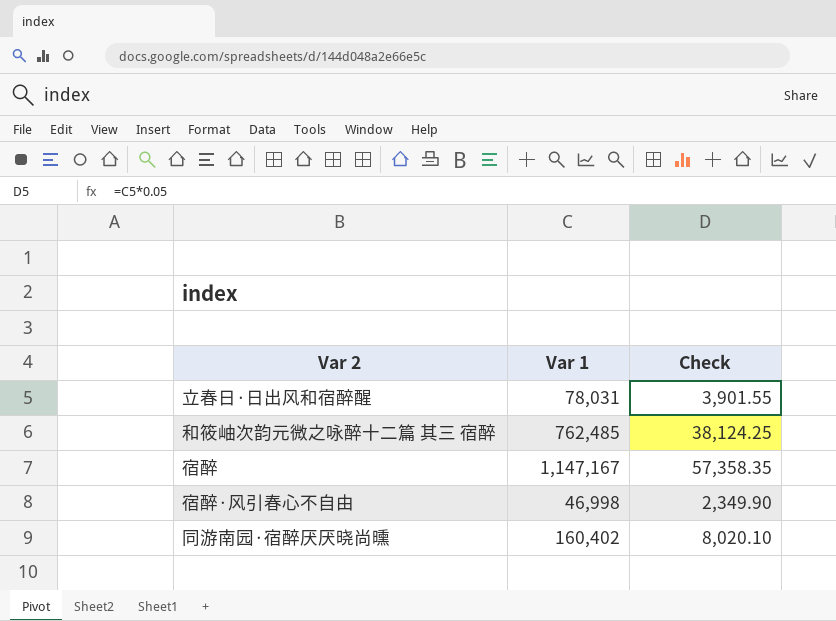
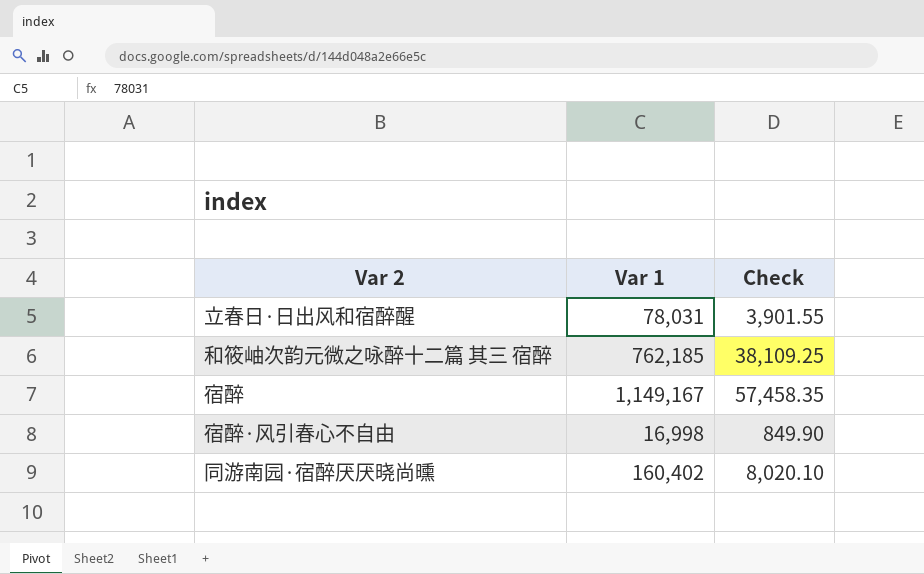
和筱岫次韵元微之咏醉十二篇 其三 宿醉 | Var 1: 762,485 -> 762,185
和筱岫次韵元微之咏醉十二篇 其三 宿醉 | Check: 38,124.25 -> 38,109.25
宿醉 | Var 1: 1,147,167 -> 1,149,167
宿醉 | Check: 57,358.35 -> 57,458.35
宿醉·风引春心不自由 | Var 1: 46,998 -> 16,998
宿醉·风引春心不自由 | Check: 2,349.90 -> 849.90

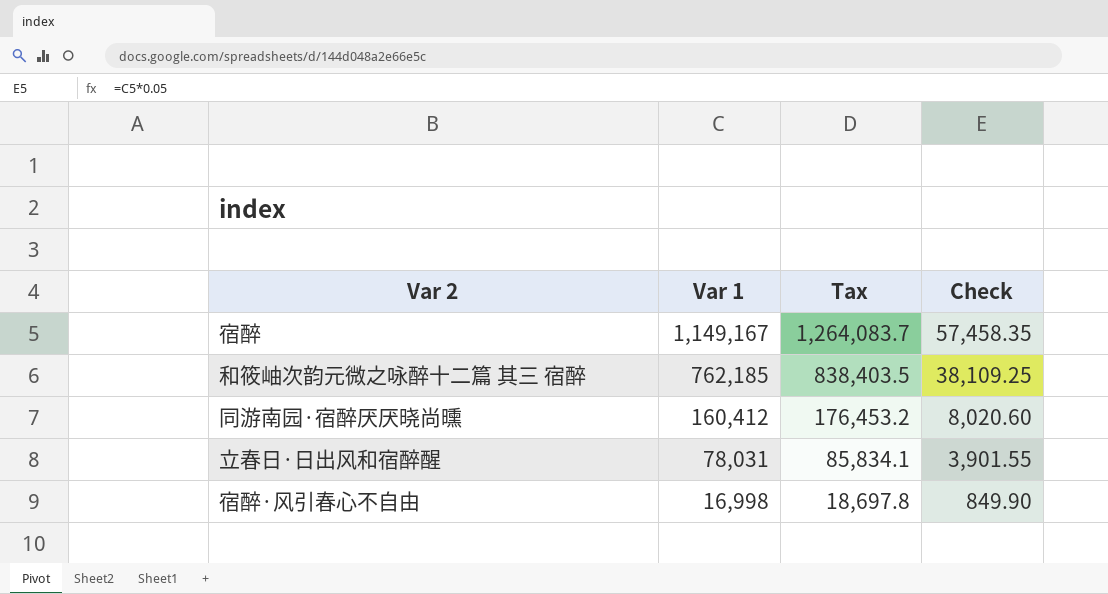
row order: none -> Var 1 descending
column Tax | formula: none -> [Var 1] * 1.1
同游南园·宿醉厌厌晓尚曛 | Var 1: 160,402 -> 160,412
同游南园·宿醉厌厌晓尚曛 | Check: 8,020.10 -> 8,020.60

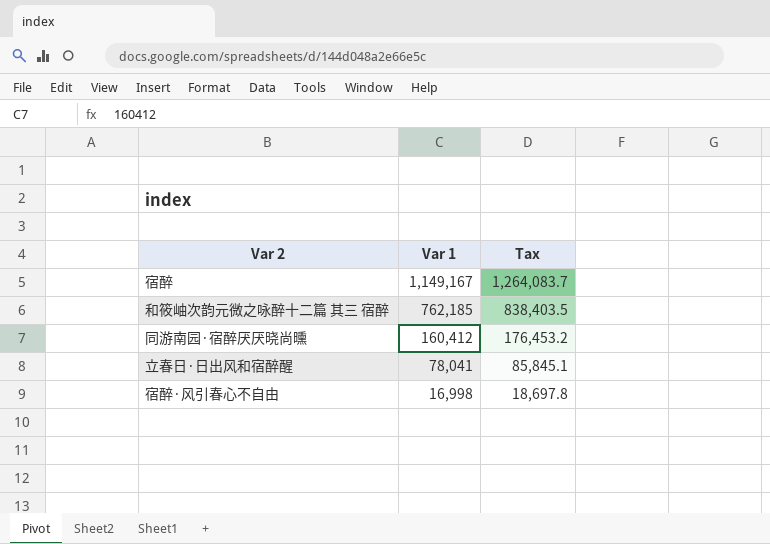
column Check | formula: [Var 1] * 0.05 -> none
立春日·日出风和宿醉醒 | Var 1: 78,031 -> 78,041
立春日·日出风和宿醉醒 | Tax: 85,834.1 -> 85,845.1

